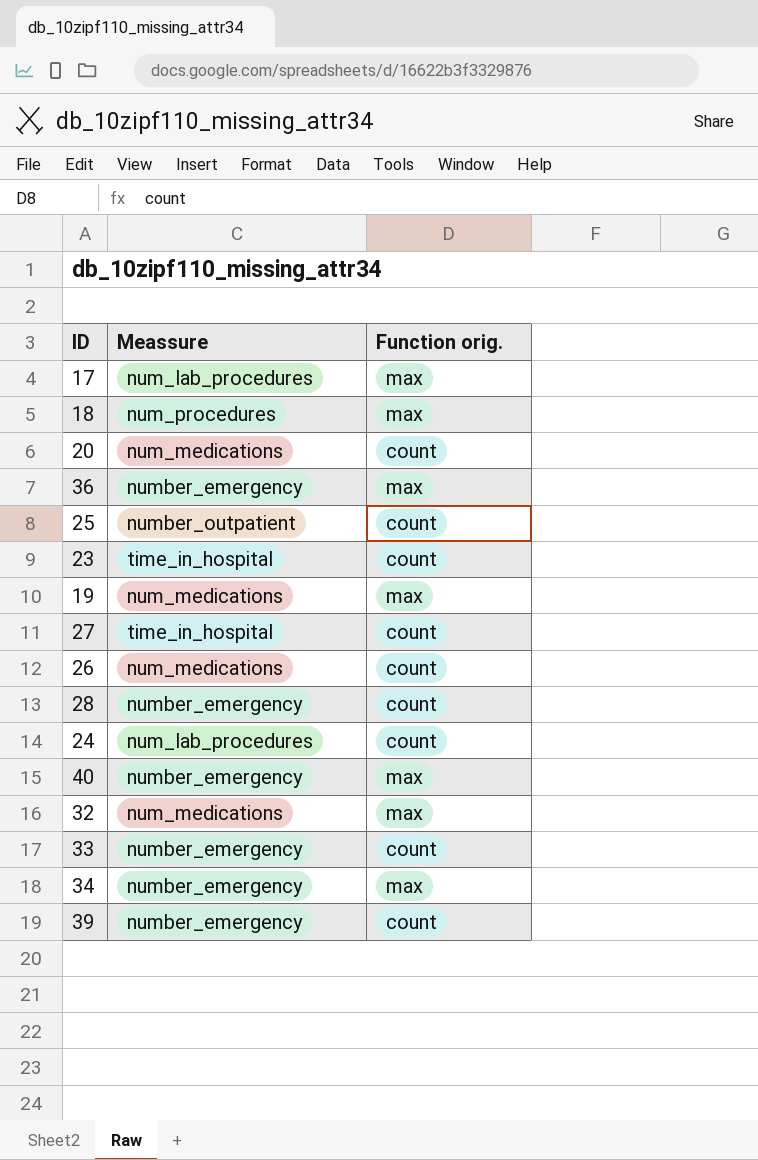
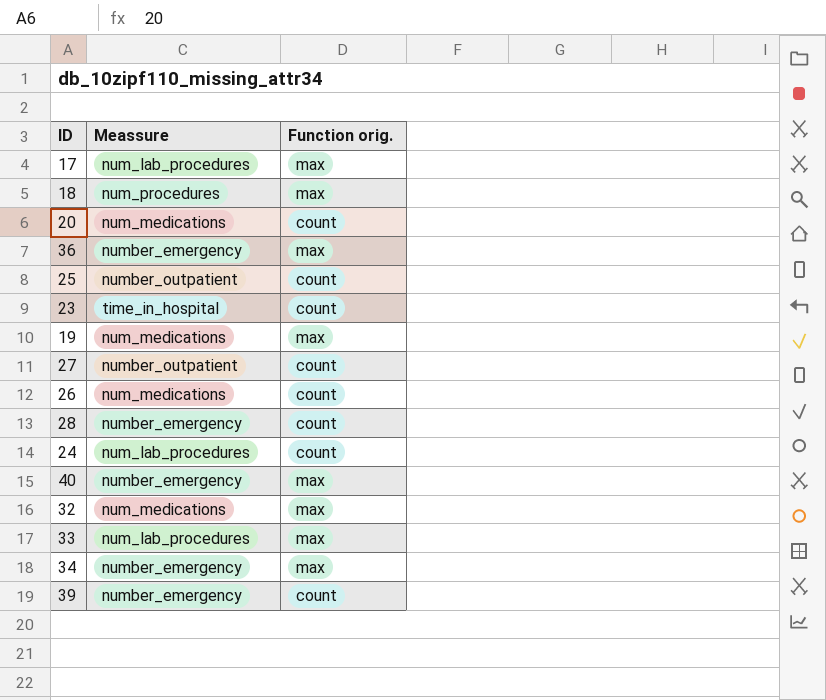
27 | Meassure: time_in_hospital -> number_outpatient
33 | Meassure: number_emergency -> num_lab_procedures
33 | Function orig.: count -> max

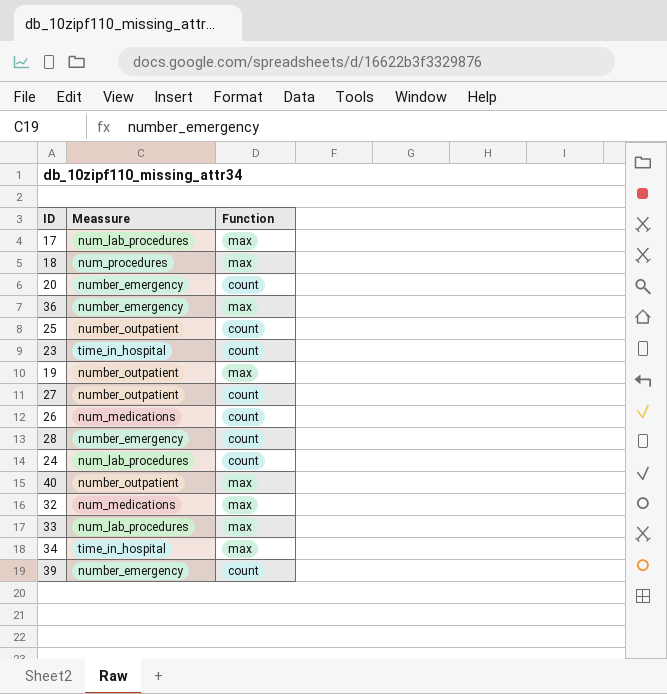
column name: Function orig. -> Function
20 | Meassure: num_medications -> number_emergency
19 | Meassure: num_medications -> number_outpatient
40 | Meassure: number_emergency -> number_outpatient
34 | Meassure: number_emergency -> time_in_hospital

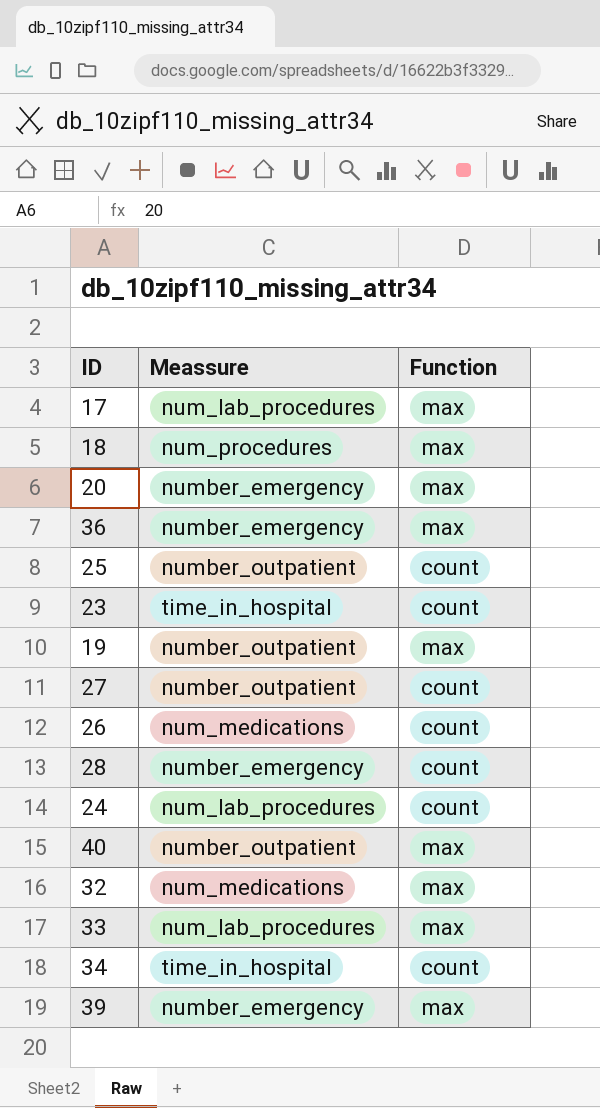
20 | Function: count -> max
34 | Function: max -> count
39 | Function: count -> max

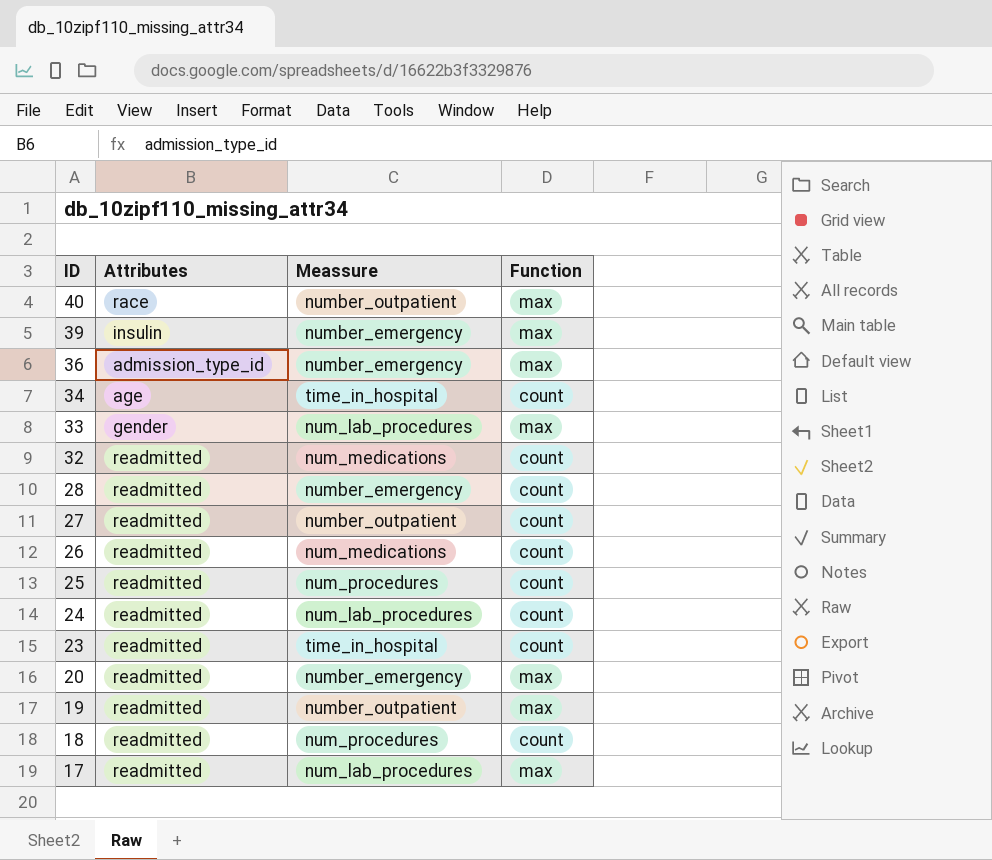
row order: none -> ID descending
column Attributes | position: none -> 2
32 | Function: max -> count
25 | Meassure: number_outpatient -> num_procedures
18 | Function: max -> count

